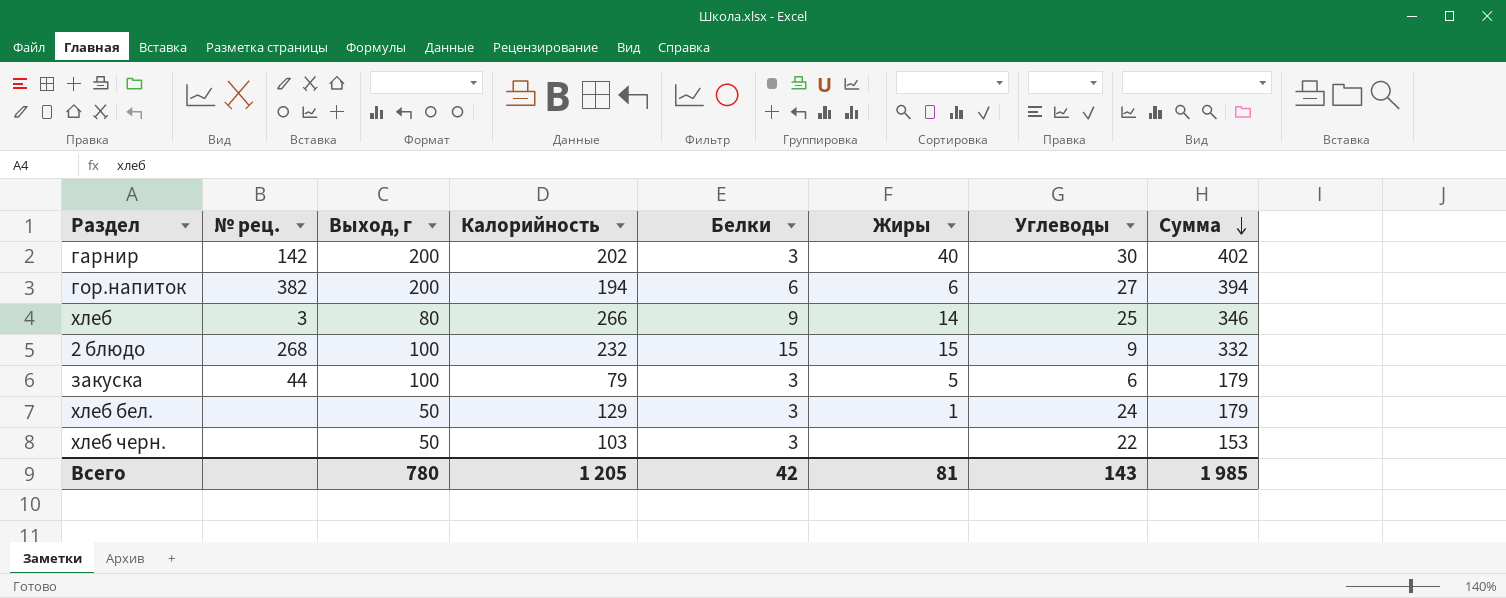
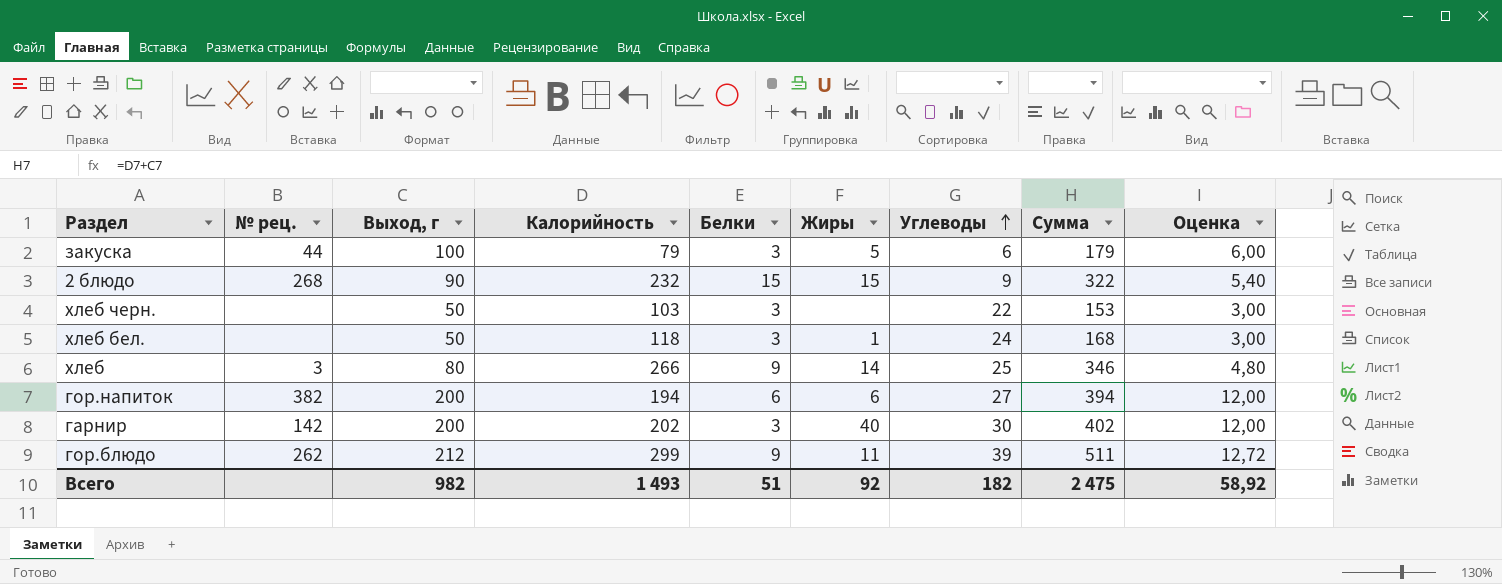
row order: Сумма descending -> Углеводы ascending
column Оценка | formula: none -> [Выход, г] * 0,06
2 блюдо | Выход, г: 100 -> 90
2 блюдо | Сумма: 332 -> 322
хлеб бел. | Калорийность: 129 -> 118
хлеб бел. | Сумма: 179 -> 168
row гор.блюдо: none -> 262 | 212 | 299 | 9 | 11 | 39 | 511 | 12,72
Всего | Выход, г: 780 -> 982
Всего | Калорийность: 1 205 -> 1 493
Всего | Белки: 42 -> 51
Всего | Жиры: 81 -> 92
Всего | Углеводы: 143 -> 182
Всего | Сумма: 1 985 -> 2 475

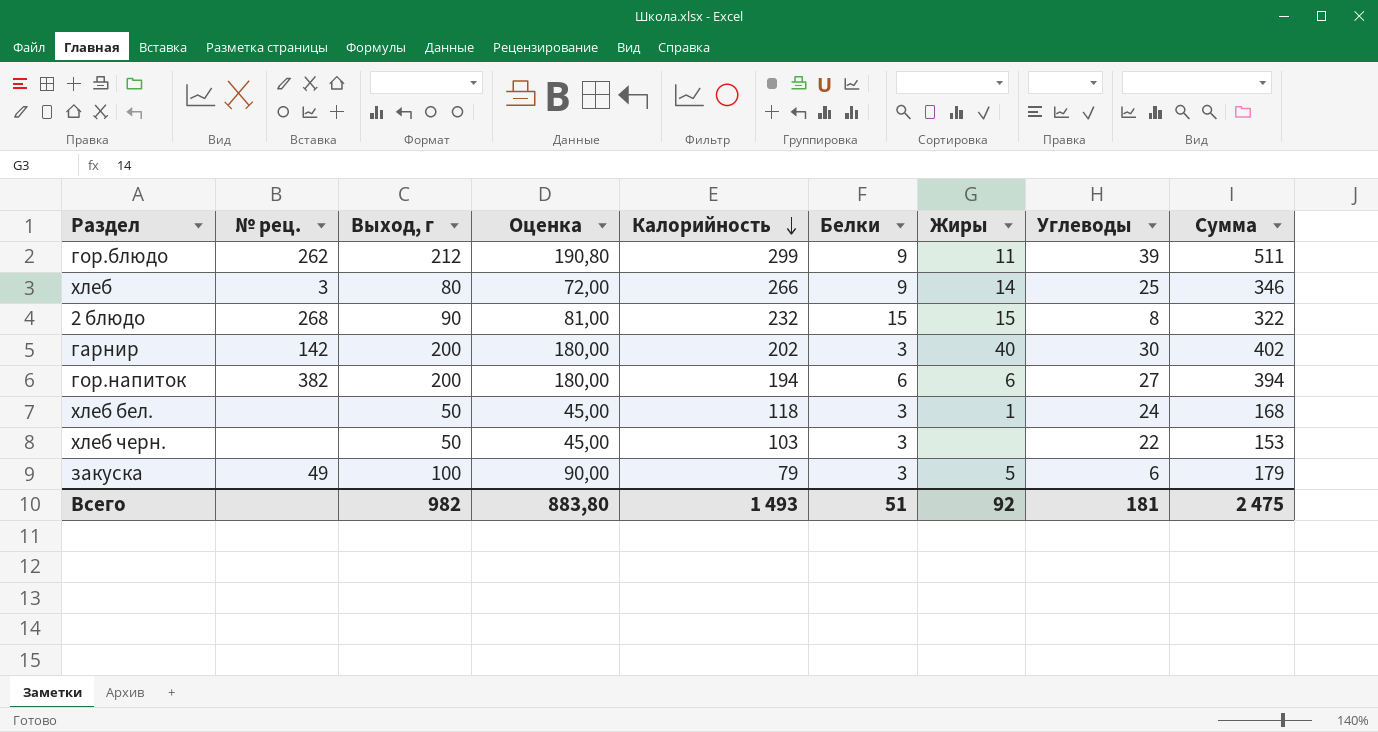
row order: Углеводы ascending -> Калорийность descending
column Оценка | formula: [Выход, г] * 0,06 -> [Выход, г] * 0,9
column Оценка | position: 9 -> 4
2 блюдо | Углеводы: 9 -> 8
закуска | № рец.: 44 -> 49
Всего | Оценка: 58,92 -> 883,80
Всего | Углеводы: 182 -> 181

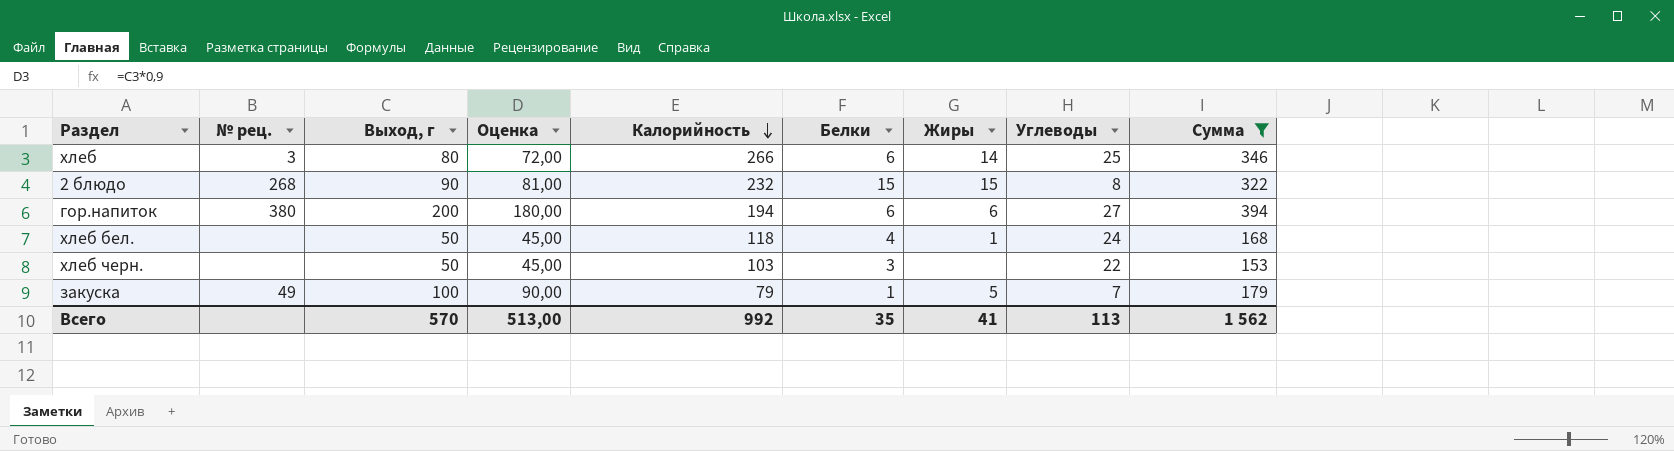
filter: none -> Сумма <= 394
хлеб | Белки: 9 -> 6
гор.напиток | № рец.: 382 -> 380
хлеб бел. | Белки: 3 -> 4
закуска | Белки: 3 -> 1
закуска | Углеводы: 6 -> 7
Всего | Выход, г: 982 -> 570
Всего | Оценка: 883,80 -> 513,00
Всего | Калорийность: 1 493 -> 992
Всего | Белки: 51 -> 35
Всего | Жиры: 92 -> 41
Всего | Углеводы: 181 -> 113
Всего | Сумма: 2 475 -> 1 562

